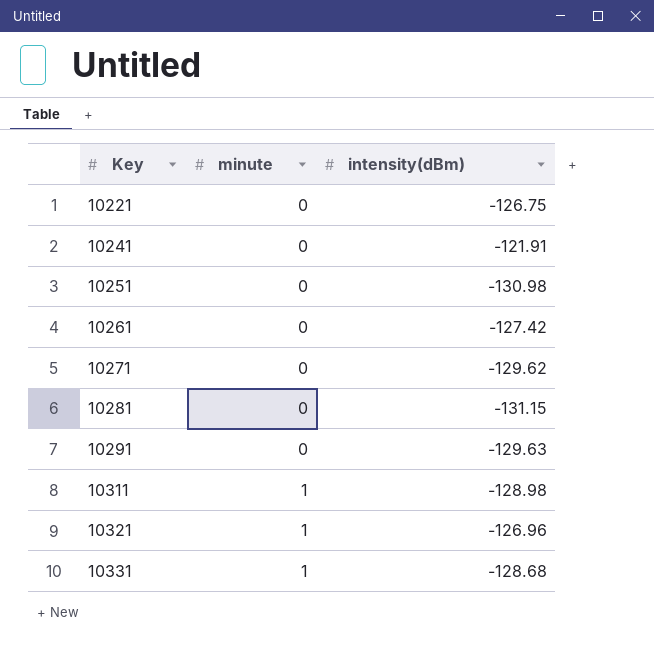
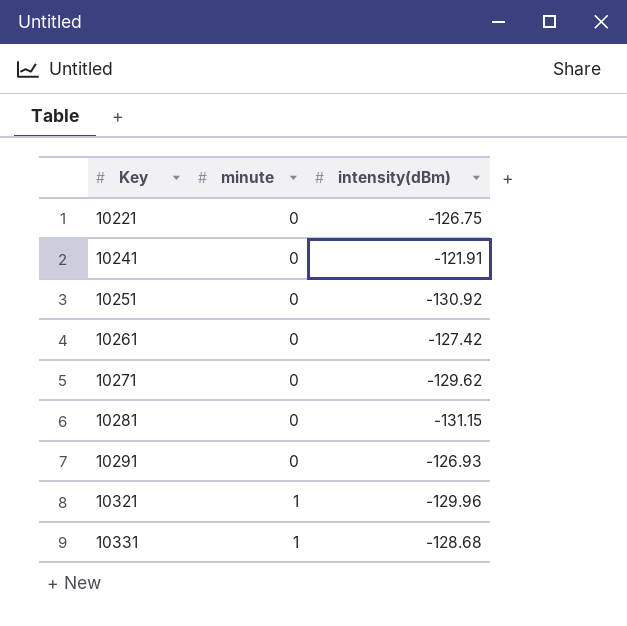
row 10311: 1 | -128.98 -> none
10251 | intensity(dBm): -130.98 -> -130.92
10291 | intensity(dBm): -129.63 -> -126.93
10321 | intensity(dBm): -126.96 -> -129.96

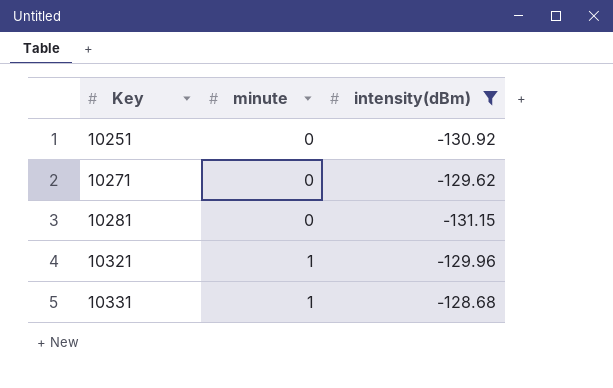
filter: none -> intensity(dBm) <= -128.68

